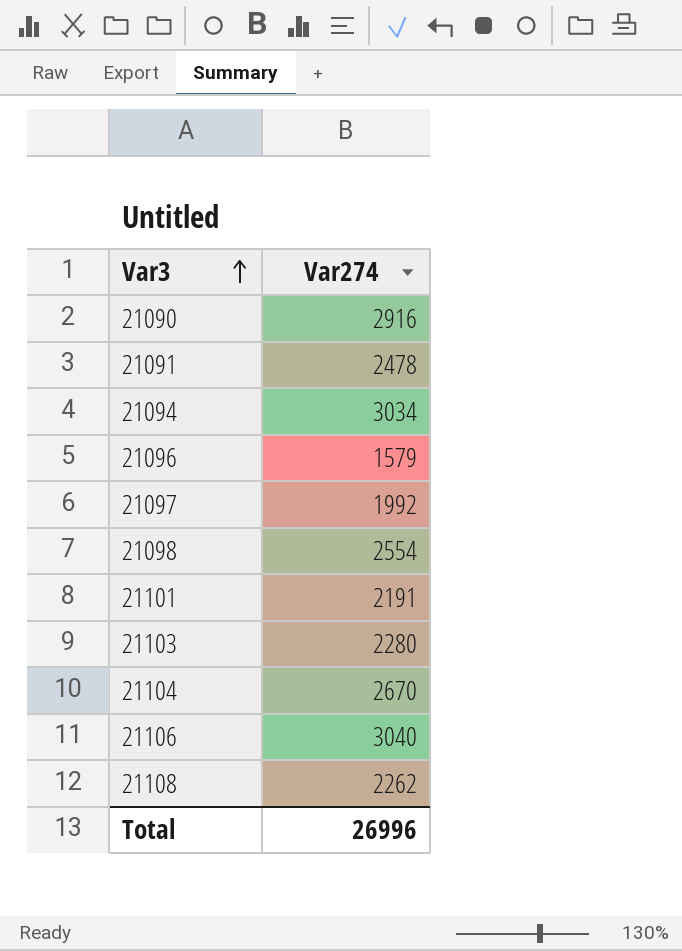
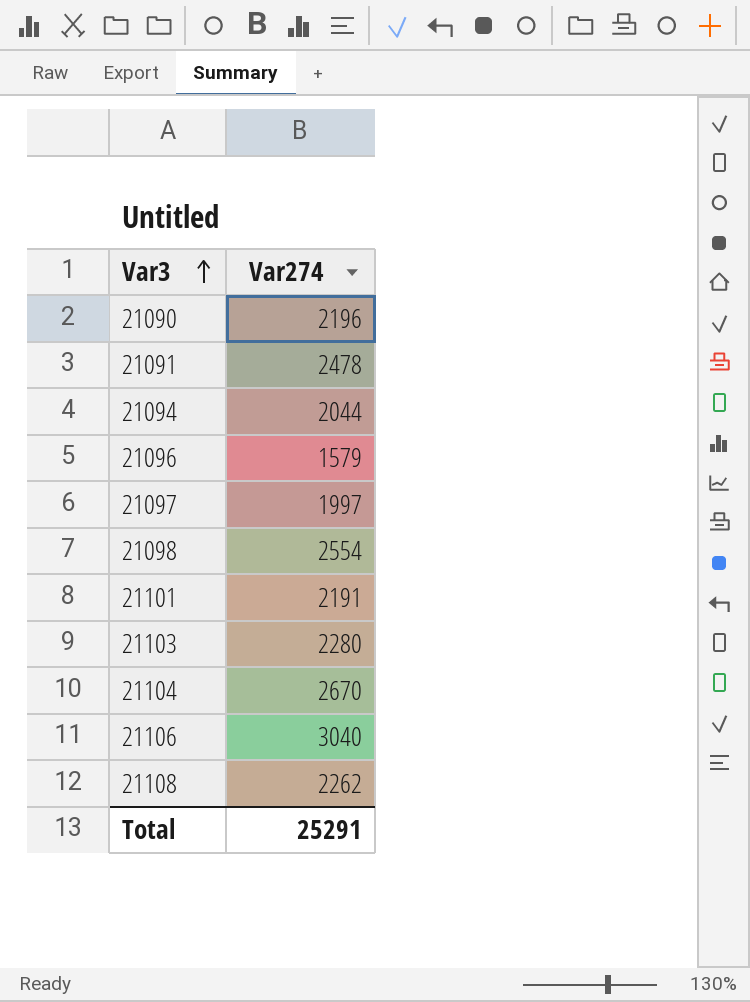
21090 | Var274: 2916 -> 2196
21094 | Var274: 3034 -> 2044
21097 | Var274: 1992 -> 1997
Total | Var274: 26996 -> 25291

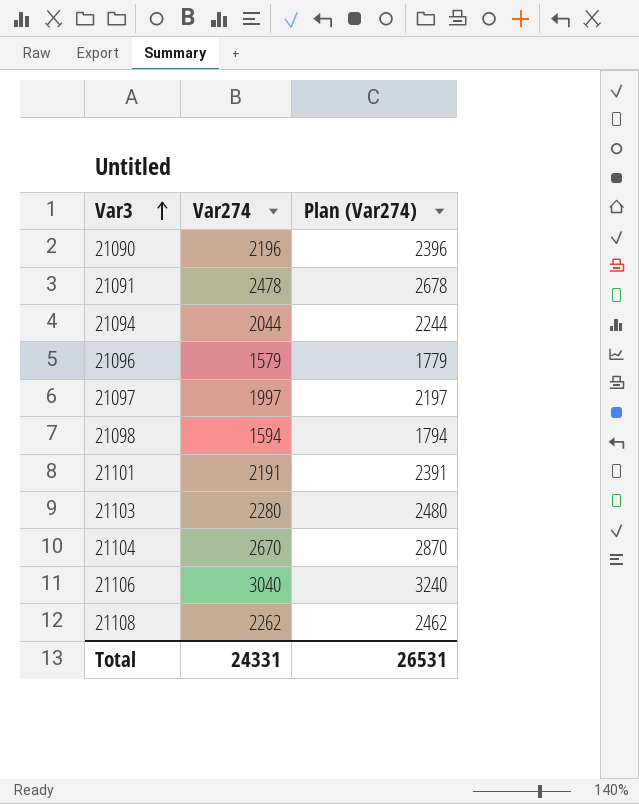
column Plan (Var274) | formula: none -> [Var274] + 200
21098 | Var274: 2554 -> 1594
Total | Var274: 25291 -> 24331

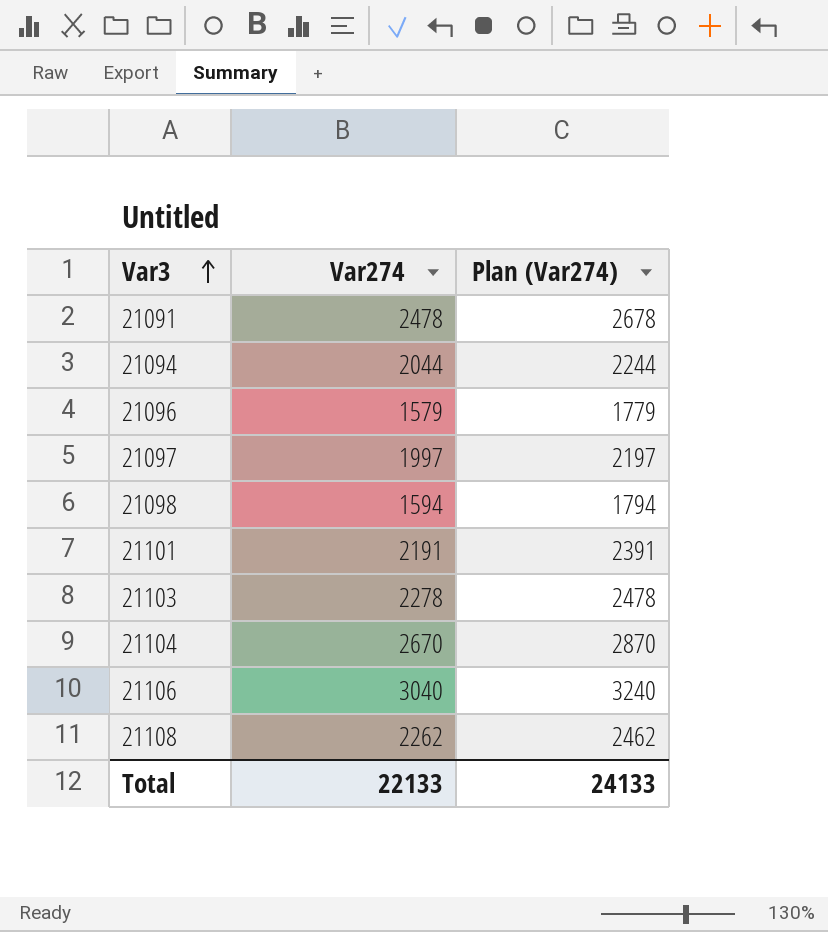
row 21090: 2196 | 2396 -> none
21103 | Var274: 2280 -> 2278
21103 | Plan (Var274): 2480 -> 2478
Total | Var274: 24331 -> 22133
Total | Plan (Var274): 26531 -> 24133

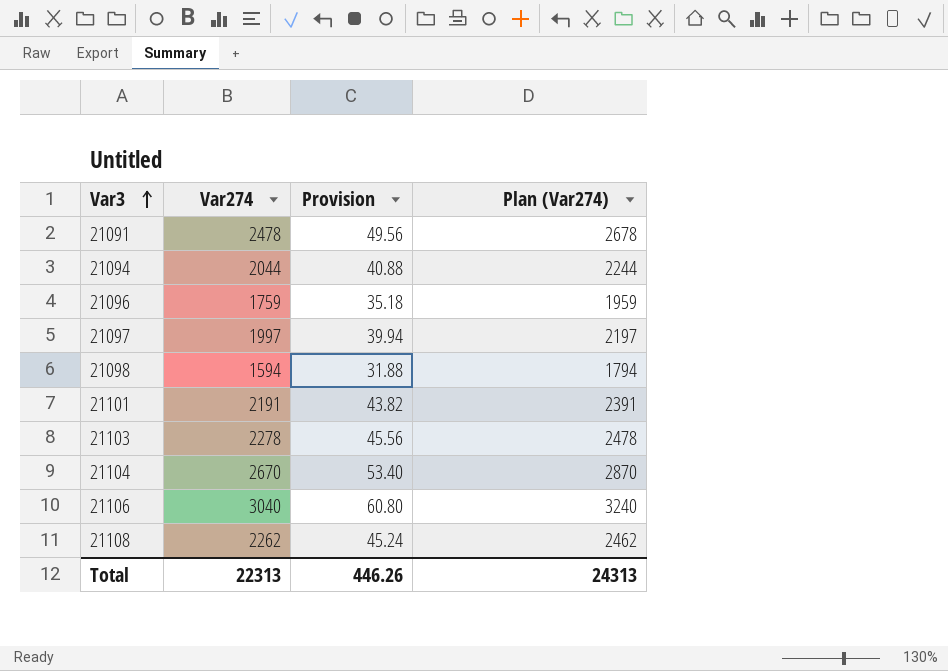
column Provision | formula: none -> [Var274] * 0.02
21096 | Var274: 1579 -> 1759
21096 | Plan (Var274): 1779 -> 1959
Total | Var274: 22133 -> 22313
Total | Plan (Var274): 24133 -> 24313

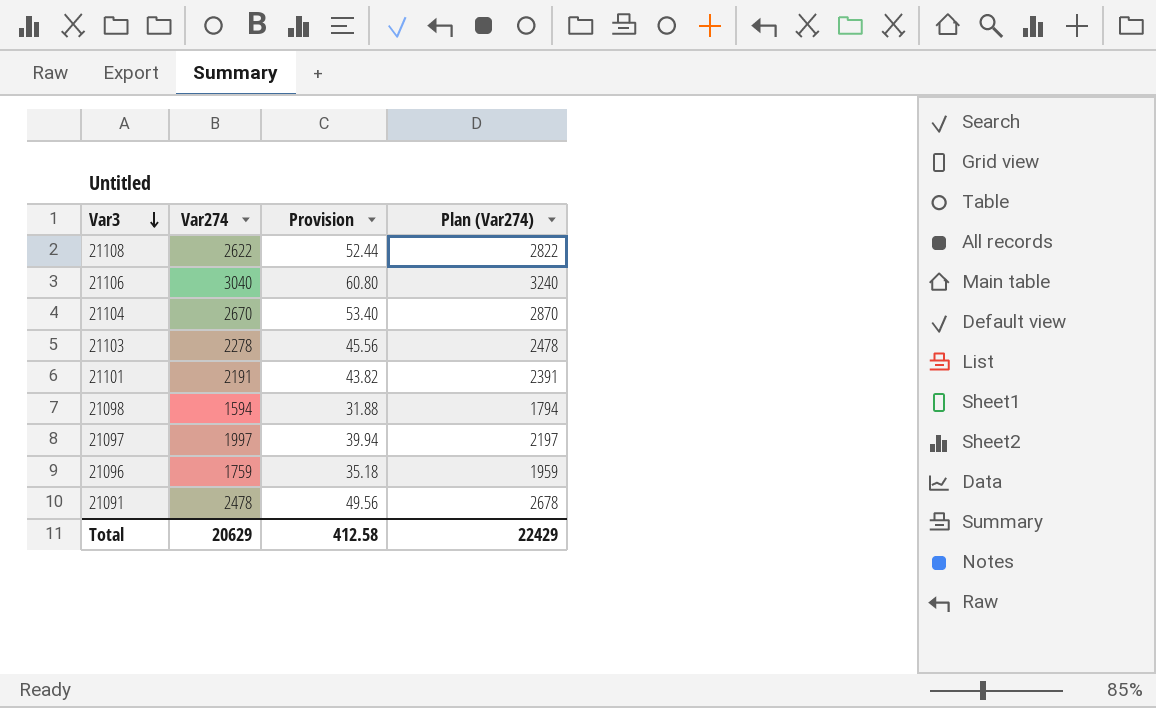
row order: Var3 ascending -> Var3 descending
row 21094: 2044 | 40.88 | 2244 -> none
21108 | Var274: 2262 -> 2622
21108 | Provision: 45.24 -> 52.44
21108 | Plan (Var274): 2462 -> 2822
Total | Var274: 22313 -> 20629
Total | Provision: 446.26 -> 412.58
Total | Plan (Var274): 24313 -> 22429

